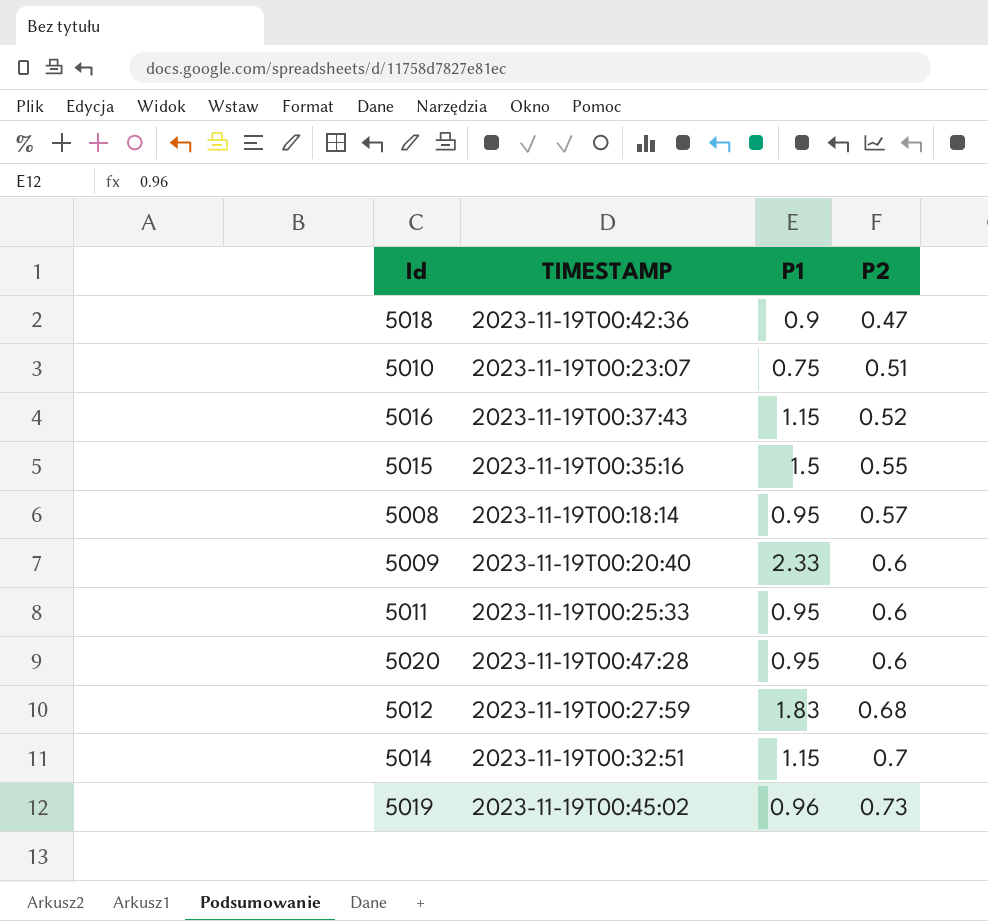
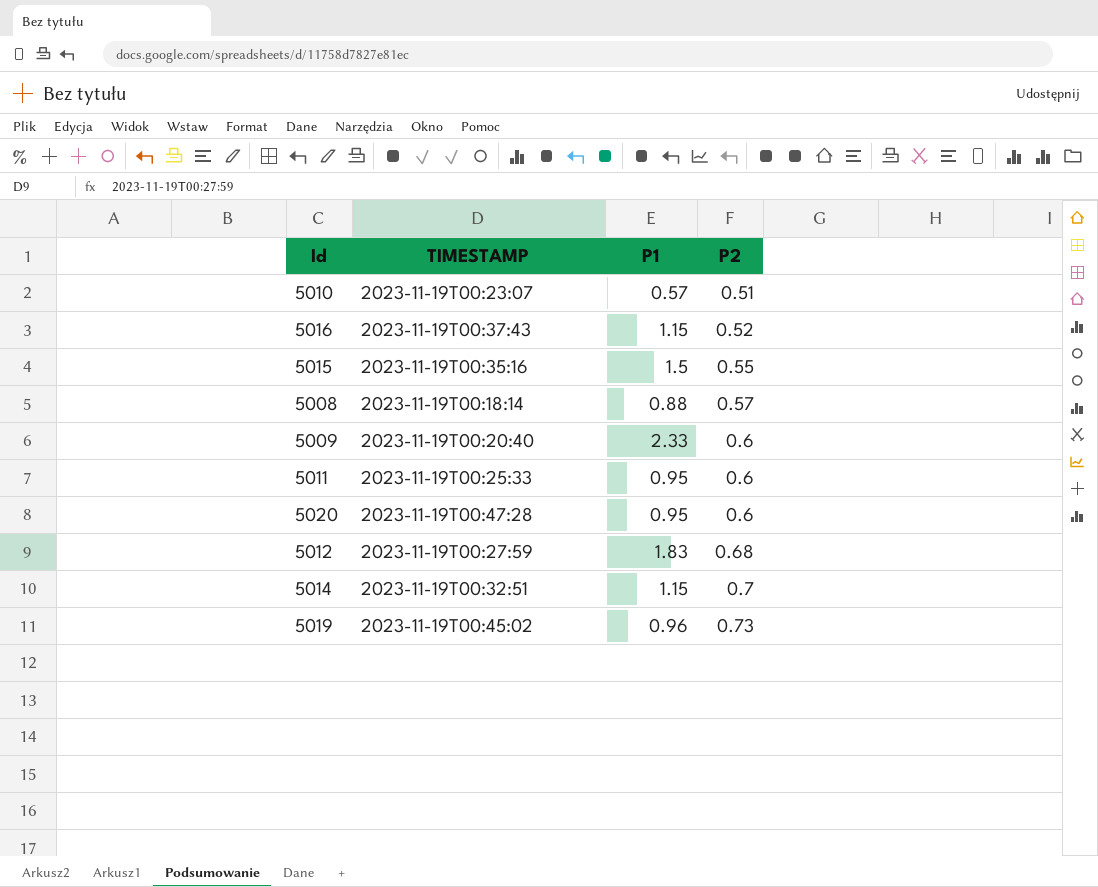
row 5018: 2023-11-19T00:42:36 | 0.9 | 0.47 -> none
5010 | P1: 0.75 -> 0.57
5008 | P1: 0.95 -> 0.88

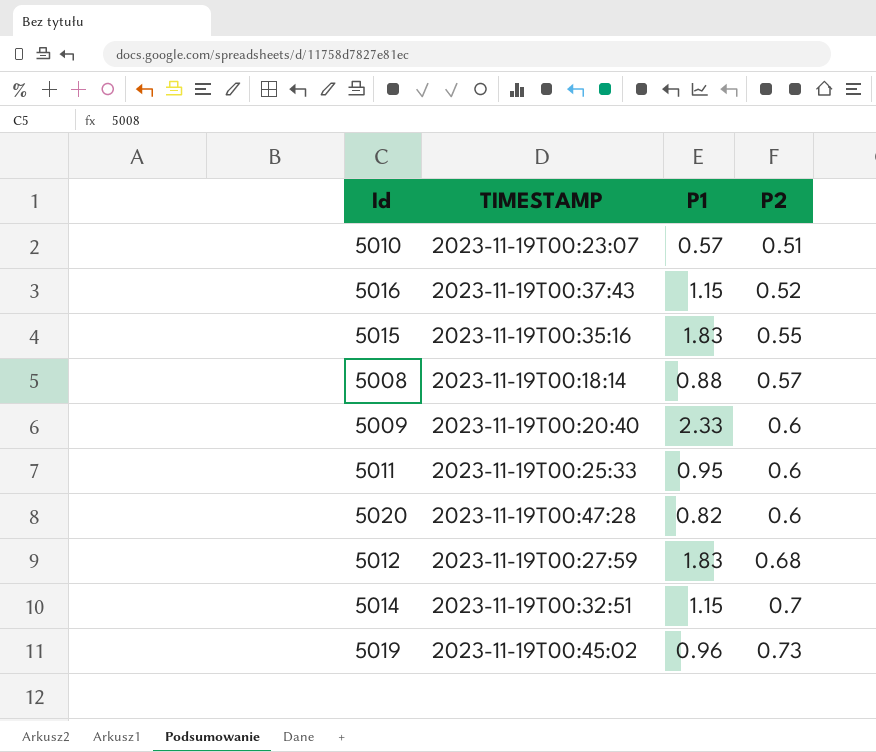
5015 | P1: 1.5 -> 1.83
5020 | P1: 0.95 -> 0.82

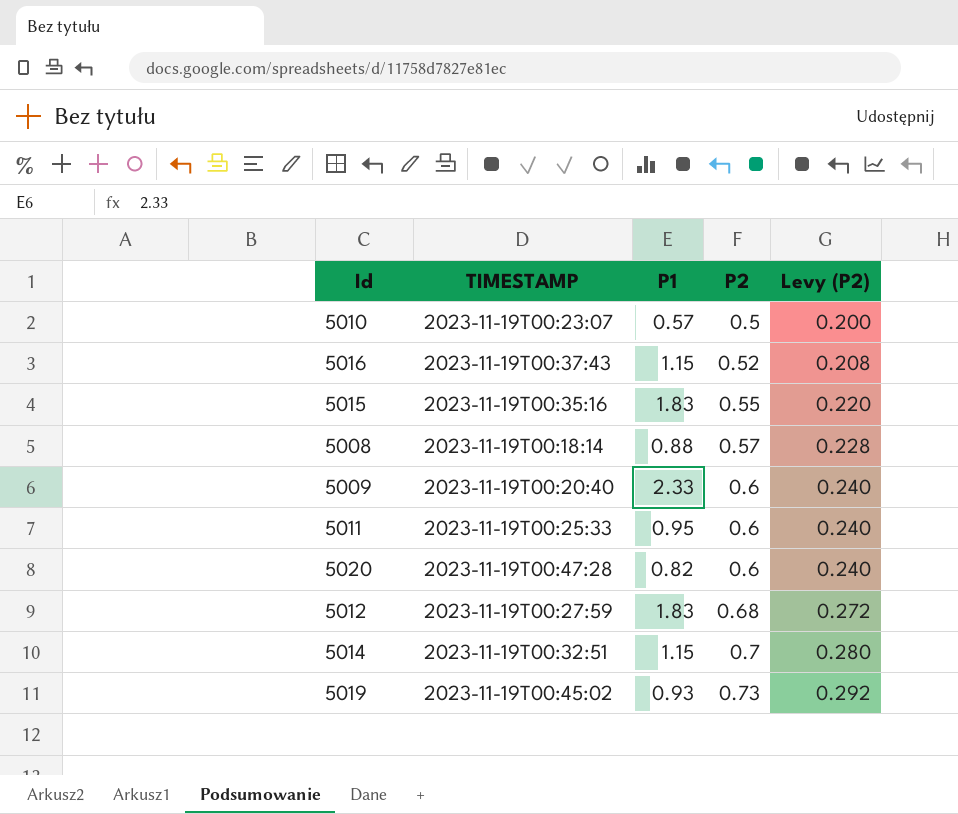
column Levy (P2) | formula: none -> [P2] * 0.4
5010 | P2: 0.51 -> 0.5
5019 | P1: 0.96 -> 0.93

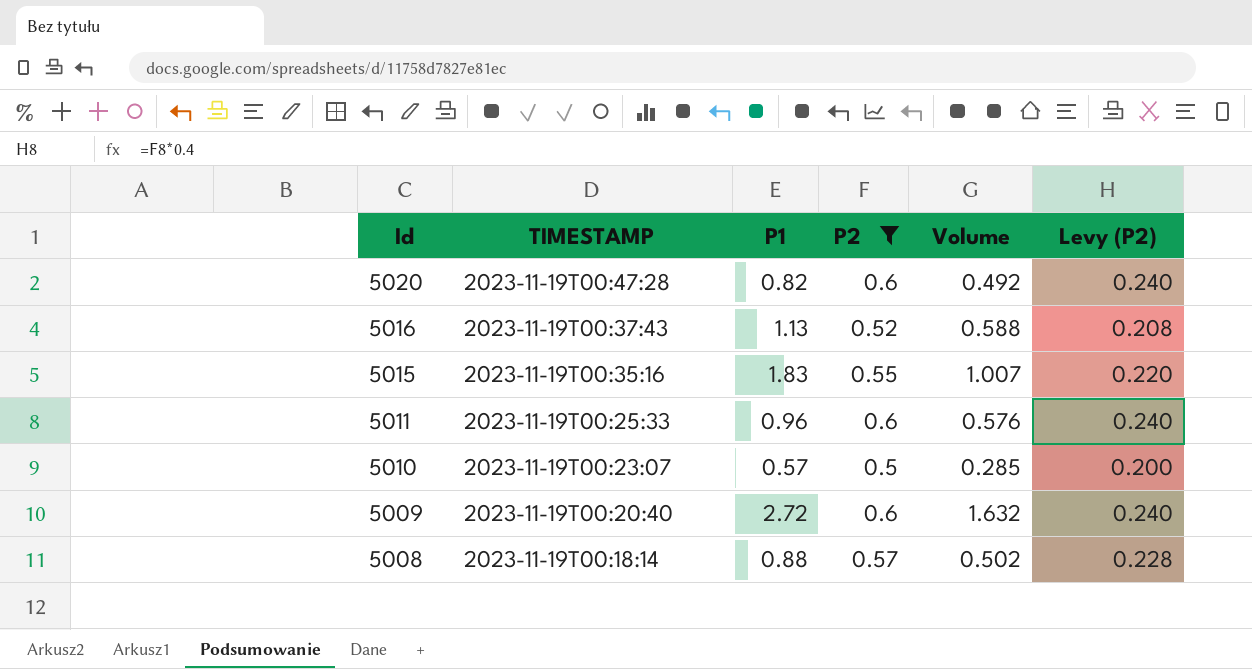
filter: none -> P2 <= 0.6
row order: P2 ascending -> Id descending
column Volume | formula: none -> [P1] * [P2]
5016 | P1: 1.15 -> 1.13
5011 | P1: 0.95 -> 0.96
5009 | P1: 2.33 -> 2.72

